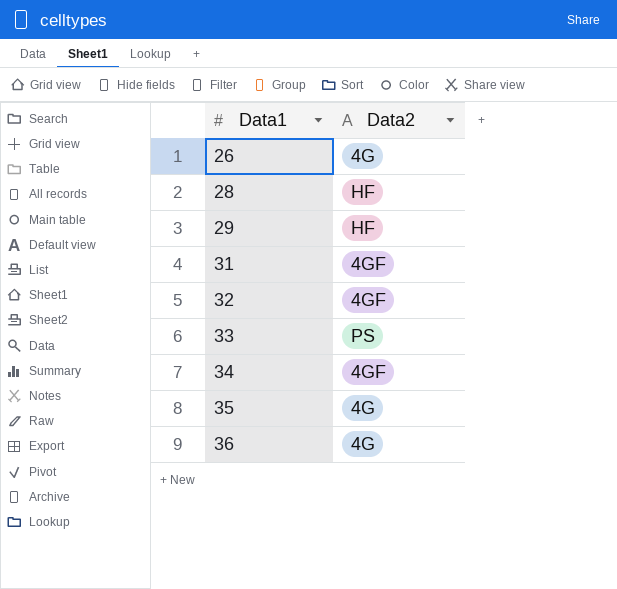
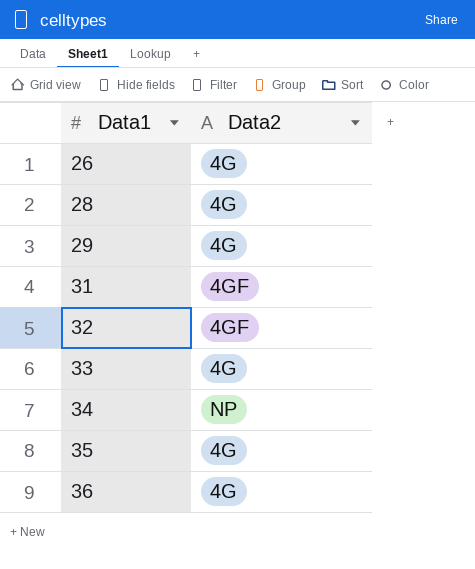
28 | Data2: HF -> 4G
29 | Data2: HF -> 4G
33 | Data2: PS -> 4G
34 | Data2: 4GF -> NP

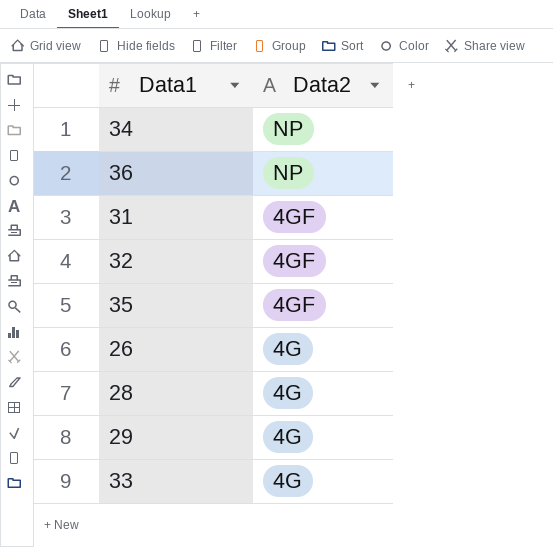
row order: Data1 ascending -> Data2 descending
36 | Data2: 4G -> NP
35 | Data2: 4G -> 4GF

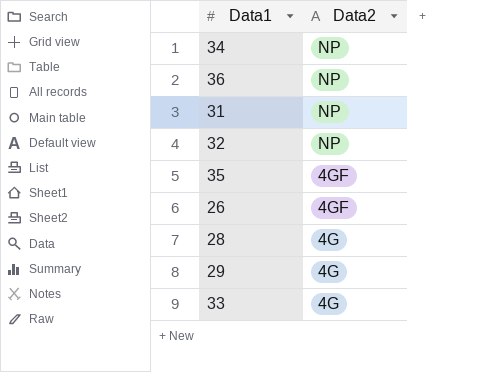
31 | Data2: 4GF -> NP
32 | Data2: 4GF -> NP
26 | Data2: 4G -> 4GF

